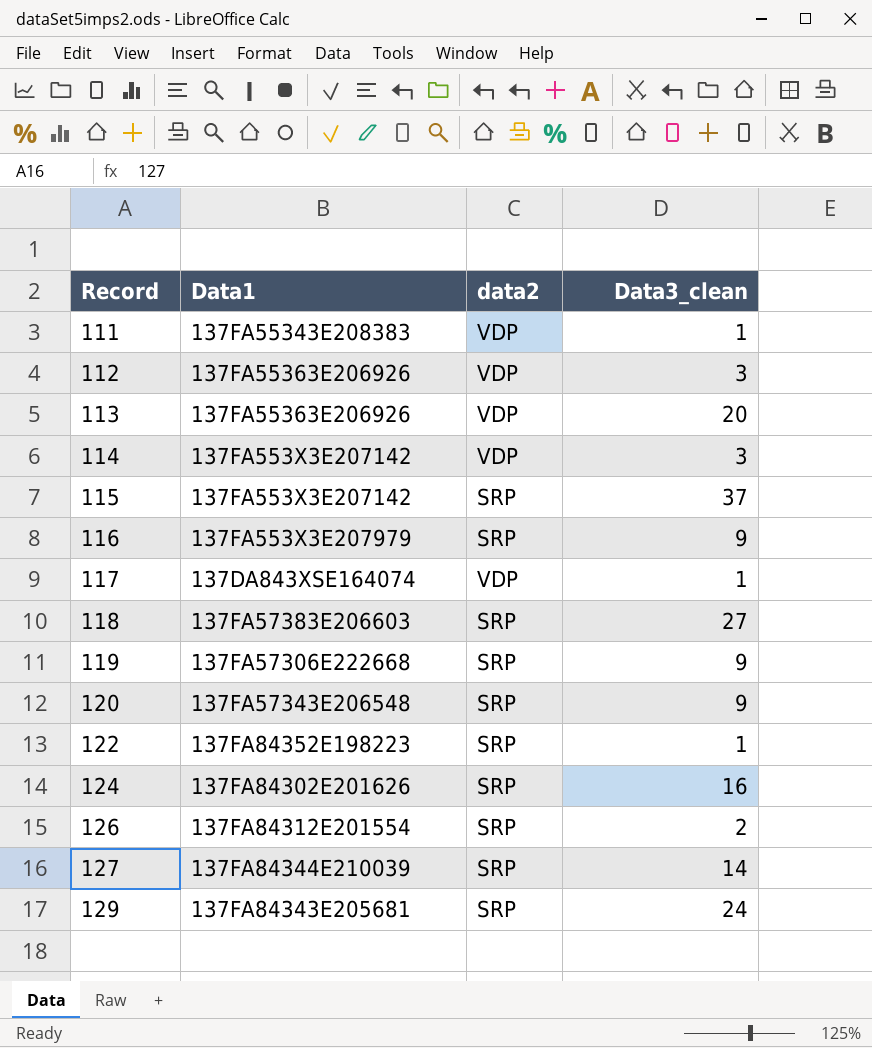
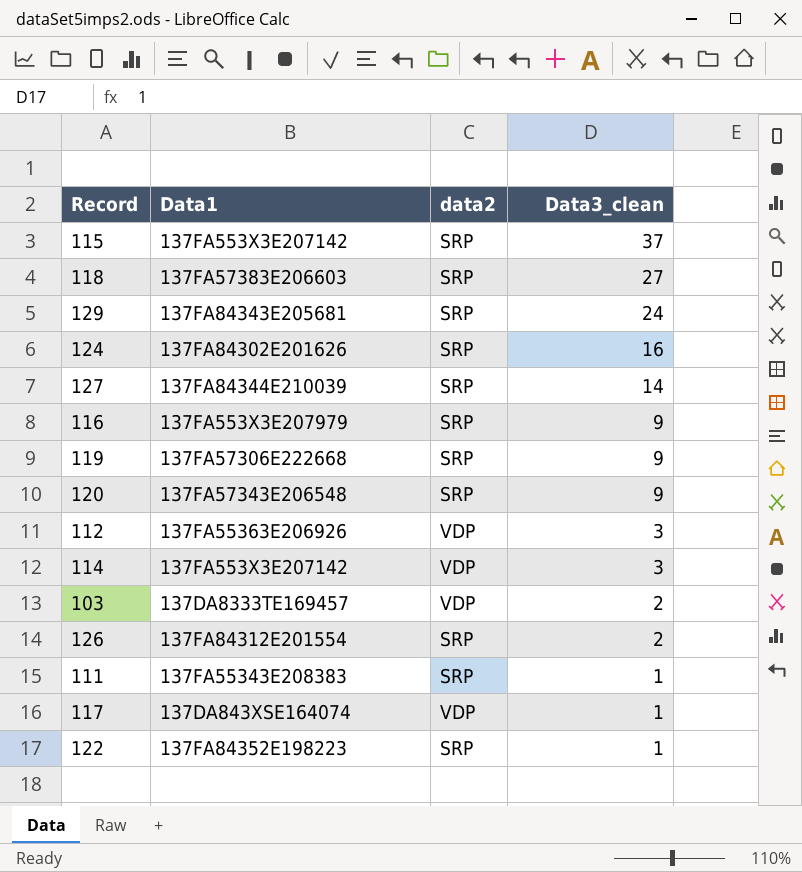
row order: Record ascending -> Data3_clean descending
row 113: 137FA55363E206926 | VDP | 20 -> none
row 103: none -> 137DA8333TE169457 | VDP | 2
111 | data2: VDP -> SRP

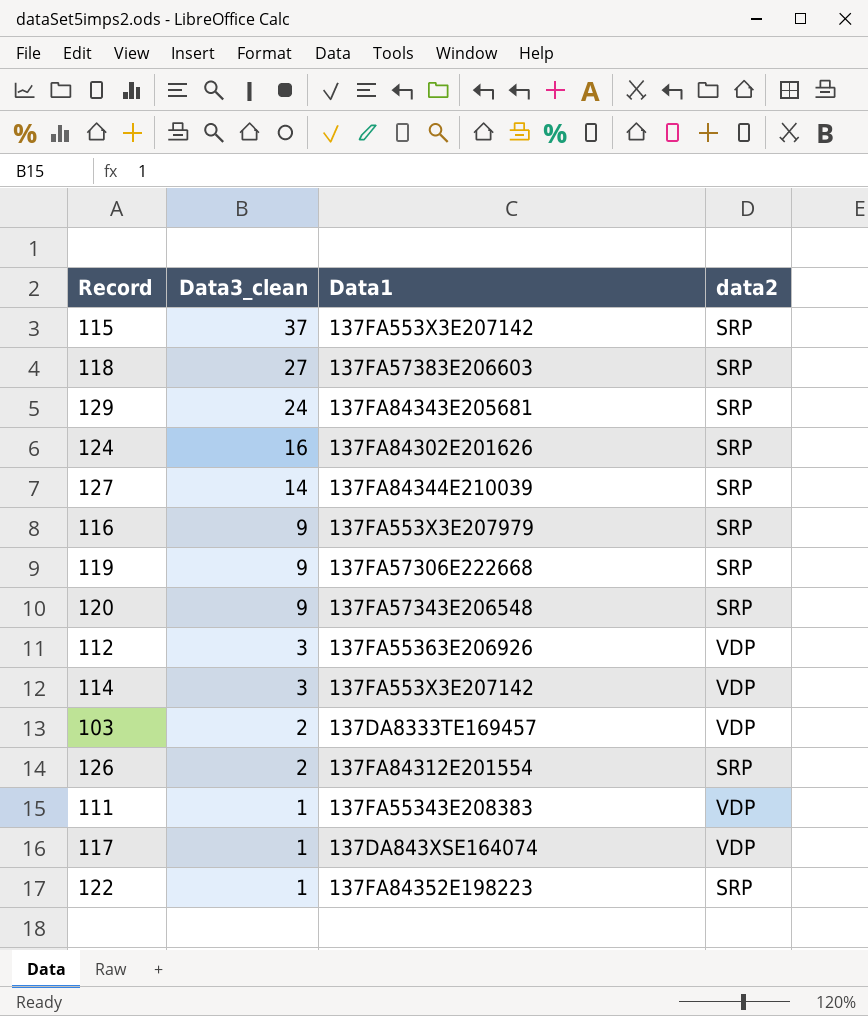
column Data3_clean | position: 4 -> 2
111 | data2: SRP -> VDP

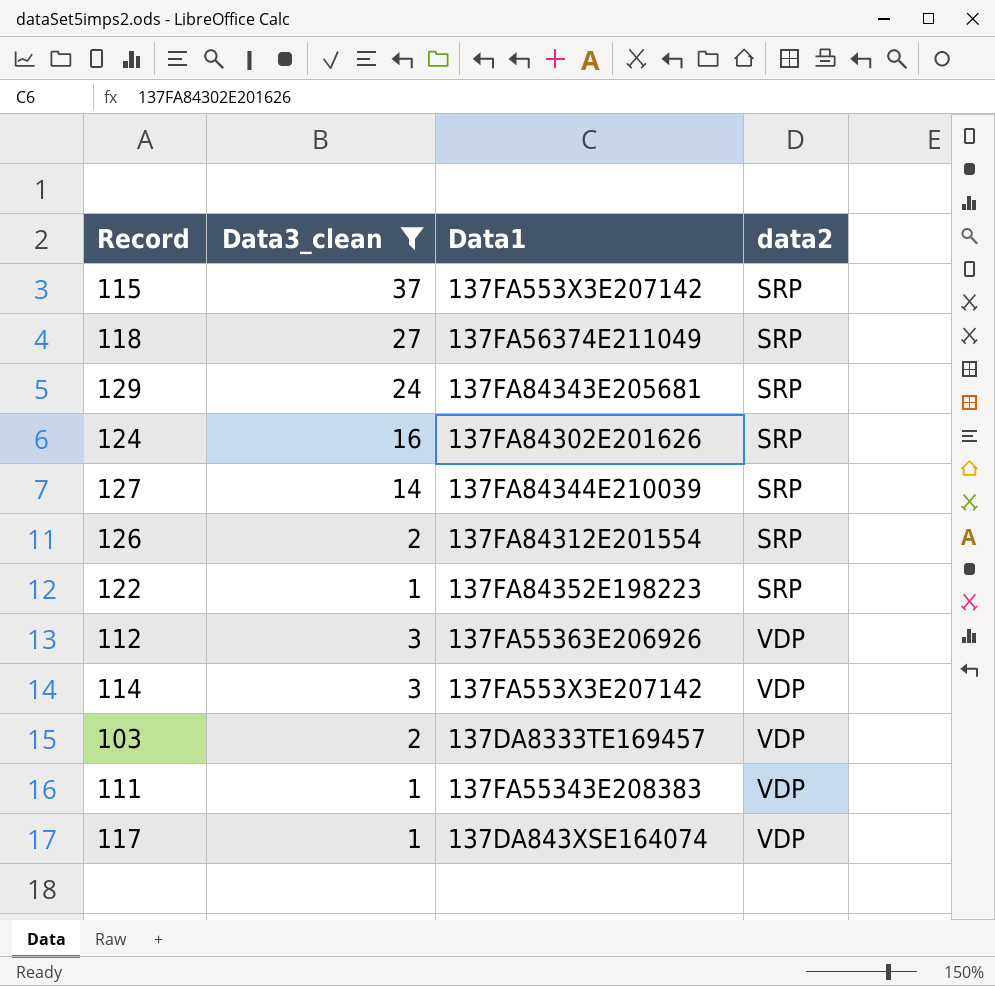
filter: none -> Data3_clean != 9
row order: Data3_clean descending -> data2 ascending
118 | Data1: 137FA57383E206603 -> 137FA56374E211049

